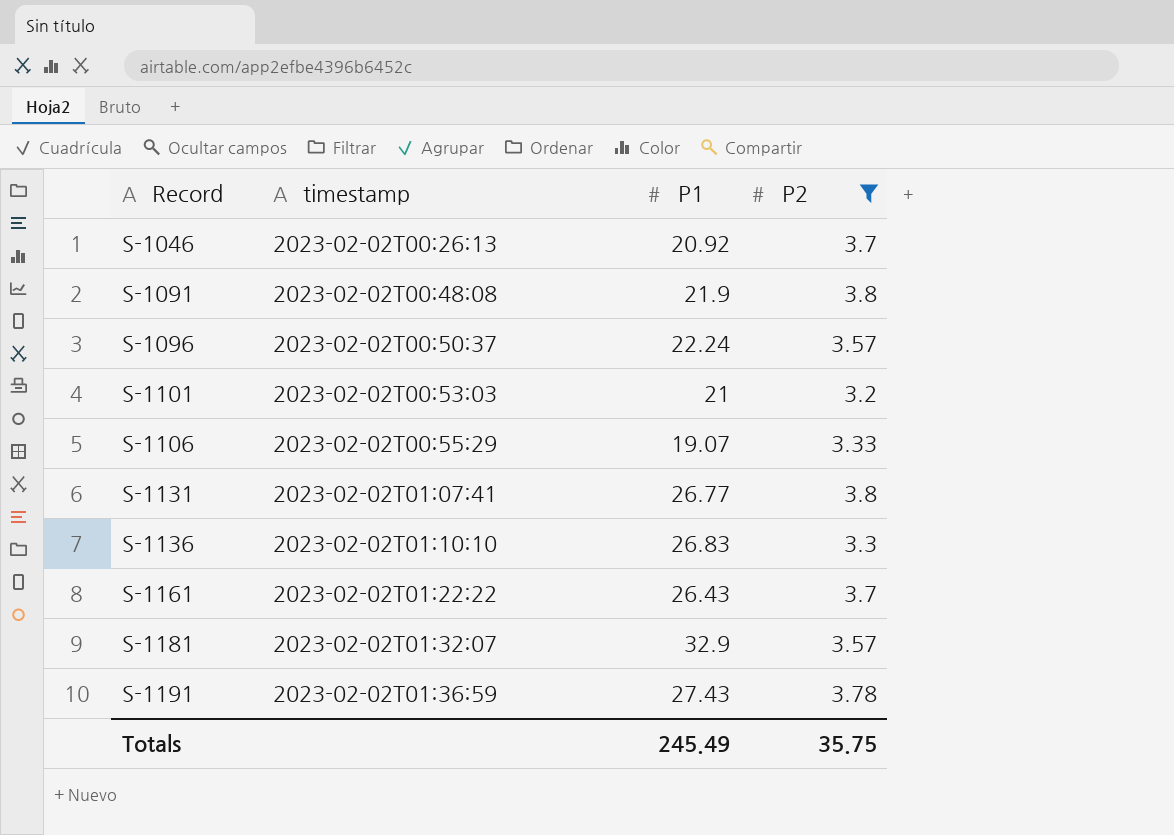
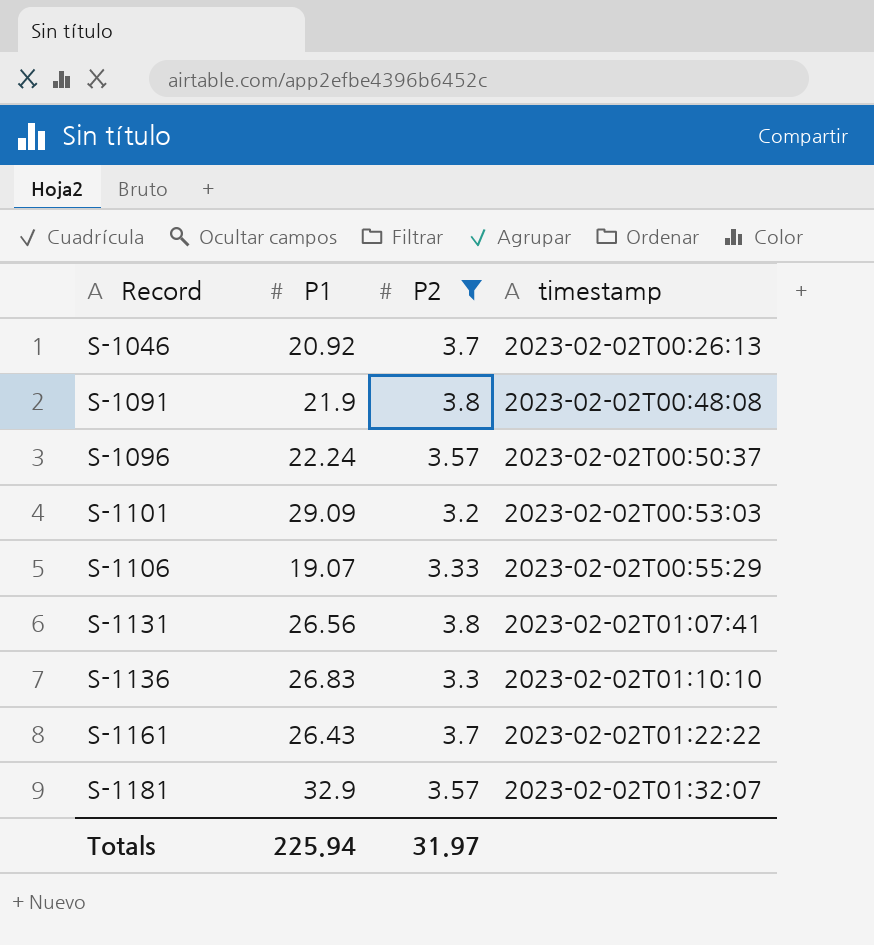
column timestamp | position: 2 -> 4
row S-1191: 2023-02-02T01:36:59 | 27.43 | 3.78 -> none
S-1101 | P1: 21 -> 29.09
S-1131 | P1: 26.77 -> 26.56
Totals | P1: 245.49 -> 225.94
Totals | P2: 35.75 -> 31.97

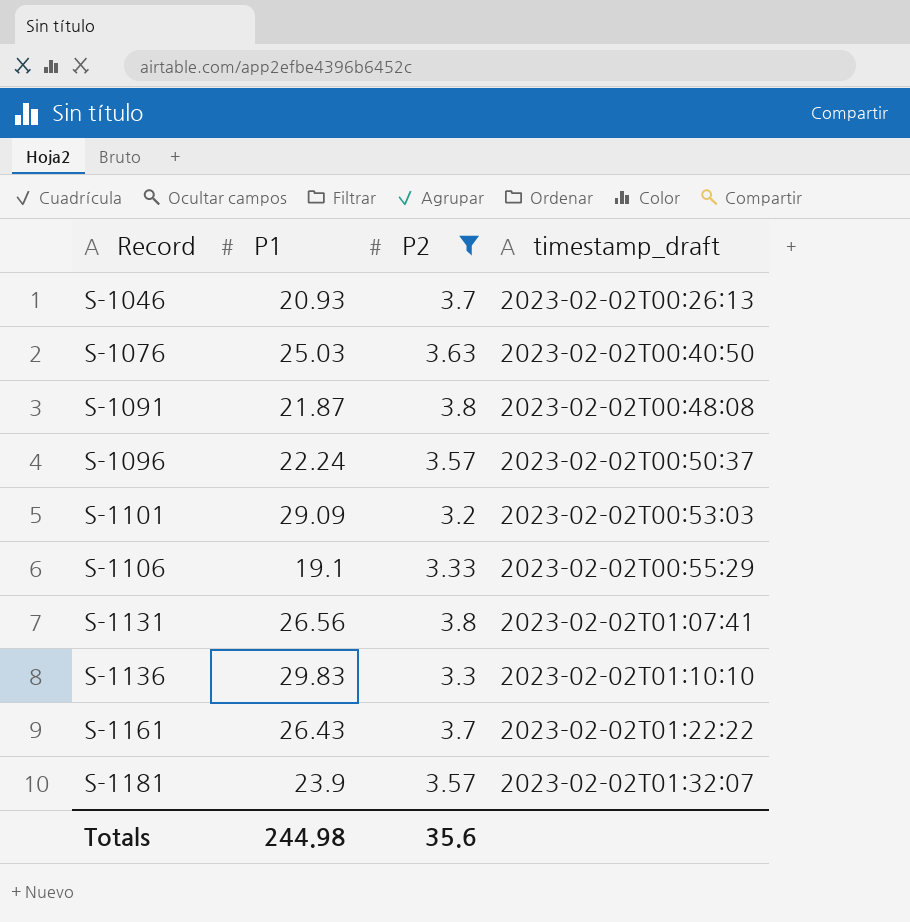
column name: timestamp -> timestamp_draft
S-1046 | P1: 20.92 -> 20.93
row S-1076: none -> 25.03 | 3.63 | 2023-02-02T00:40:50
S-1091 | P1: 21.9 -> 21.87
S-1106 | P1: 19.07 -> 19.1
S-1136 | P1: 26.83 -> 29.83
S-1181 | P1: 32.9 -> 23.9
Totals | P1: 225.94 -> 244.98
Totals | P2: 31.97 -> 35.6

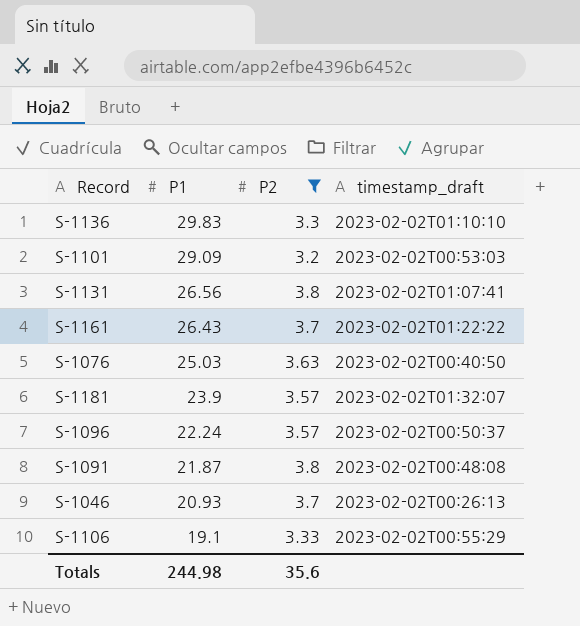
row order: Record ascending -> P1 descending

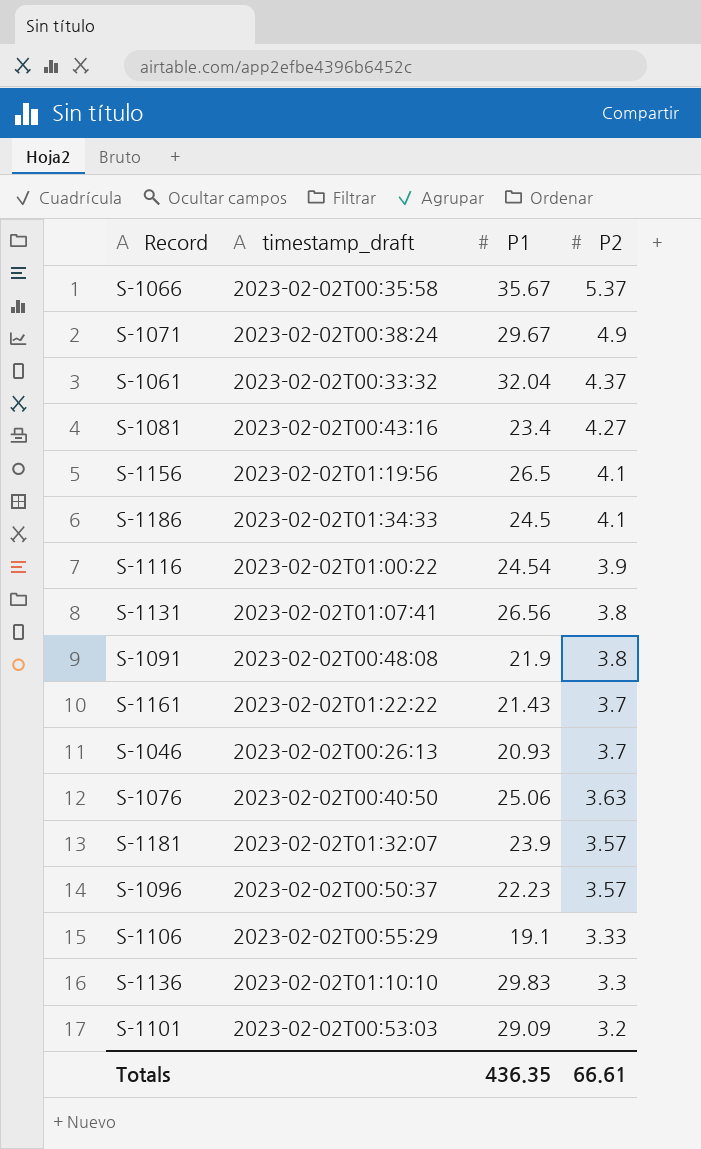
filter: P2 <= 3.8 -> none
row order: P1 descending -> P2 descending
column timestamp_draft | position: 4 -> 2
S-1091 | P1: 21.87 -> 21.9
S-1161 | P1: 26.43 -> 21.43
S-1076 | P1: 25.03 -> 25.06
S-1096 | P1: 22.24 -> 22.23
Totals | P1: 244.98 -> 436.35
Totals | P2: 35.6 -> 66.61

